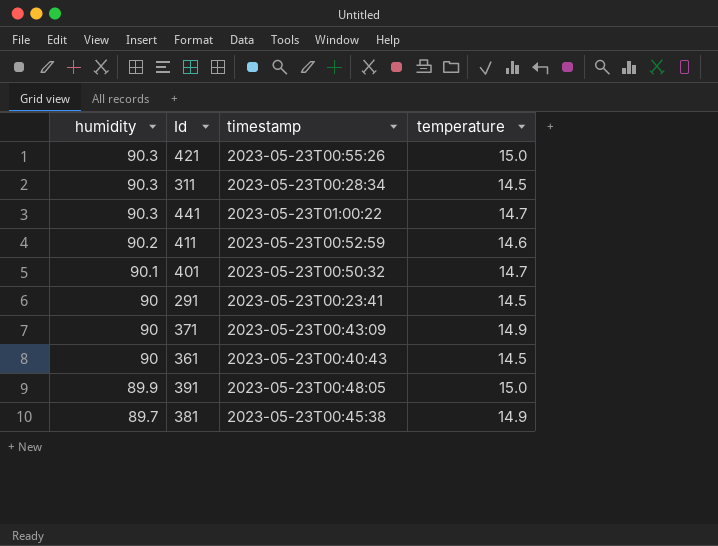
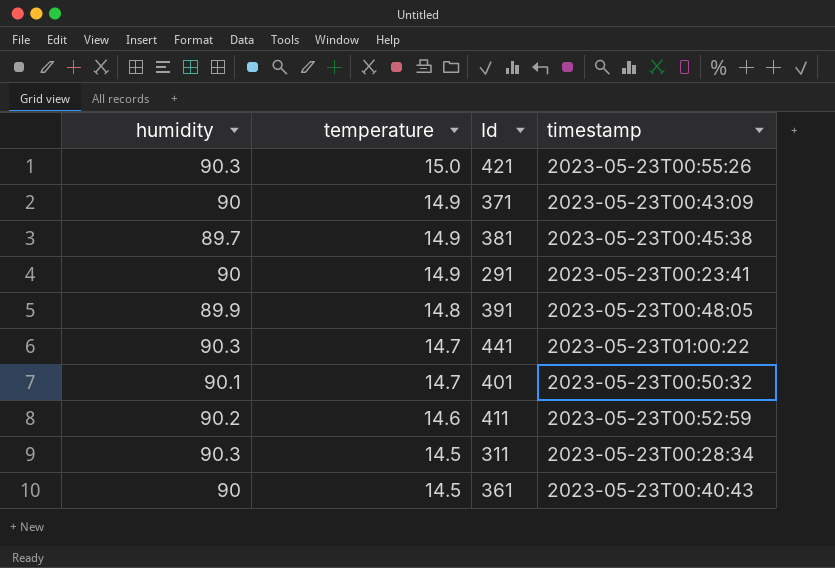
row order: humidity descending -> temperature descending
column temperature | position: 4 -> 2
291 | temperature: 14.5 -> 14.9
391 | temperature: 15.0 -> 14.8

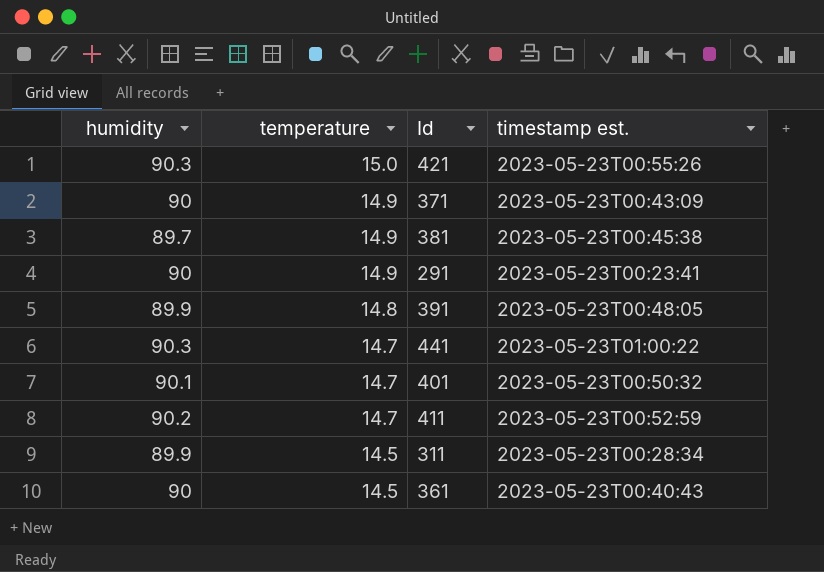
column name: timestamp -> timestamp est.
411 | temperature: 14.6 -> 14.7
311 | humidity: 90.3 -> 89.9

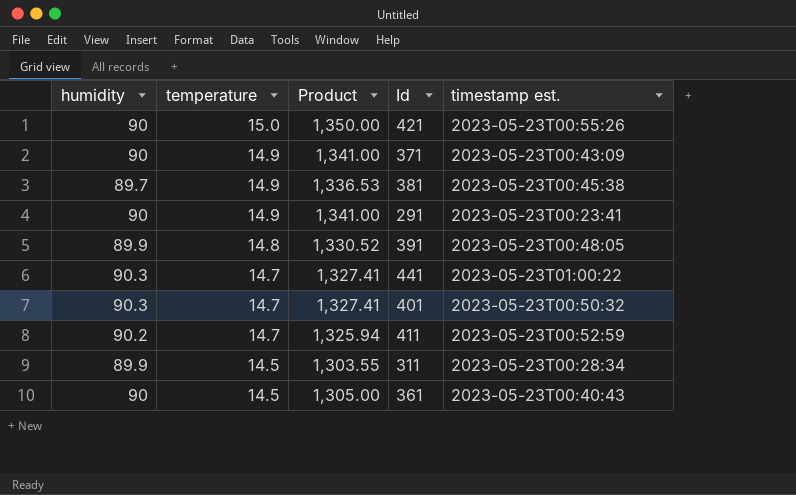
column Product | formula: none -> [humidity] * [temperature]
421 | humidity: 90.3 -> 90
401 | humidity: 90.1 -> 90.3

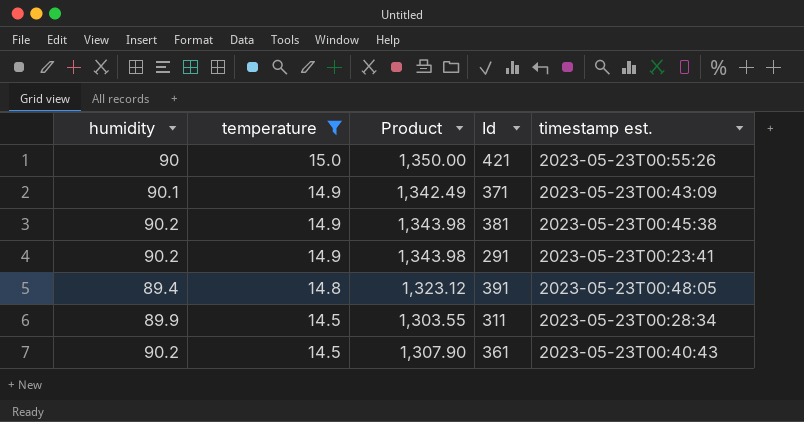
filter: none -> temperature != 14.7
371 | humidity: 90 -> 90.1
371 | Product: 1,341.00 -> 1,342.49
381 | humidity: 89.7 -> 90.2
381 | Product: 1,336.53 -> 1,343.98
291 | humidity: 90 -> 90.2
291 | Product: 1,341.00 -> 1,343.98
391 | humidity: 89.9 -> 89.4
391 | Product: 1,330.52 -> 1,323.12
361 | humidity: 90 -> 90.2
361 | Product: 1,305.00 -> 1,307.90

